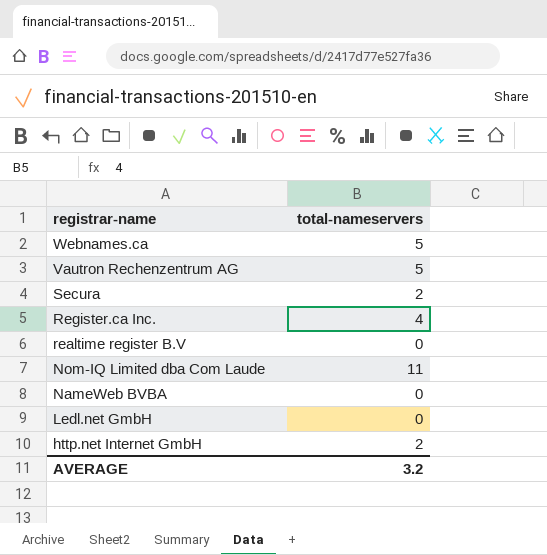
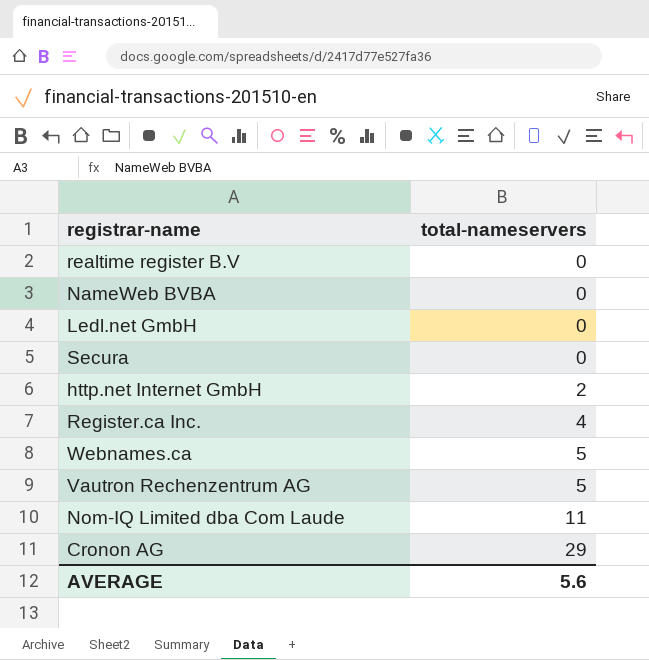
row order: registrar-name descending -> total-nameservers ascending
Secura | total-nameservers: 2 -> 0
row Cronon AG: none -> 29
AVERAGE | total-nameservers: 3.2 -> 5.6

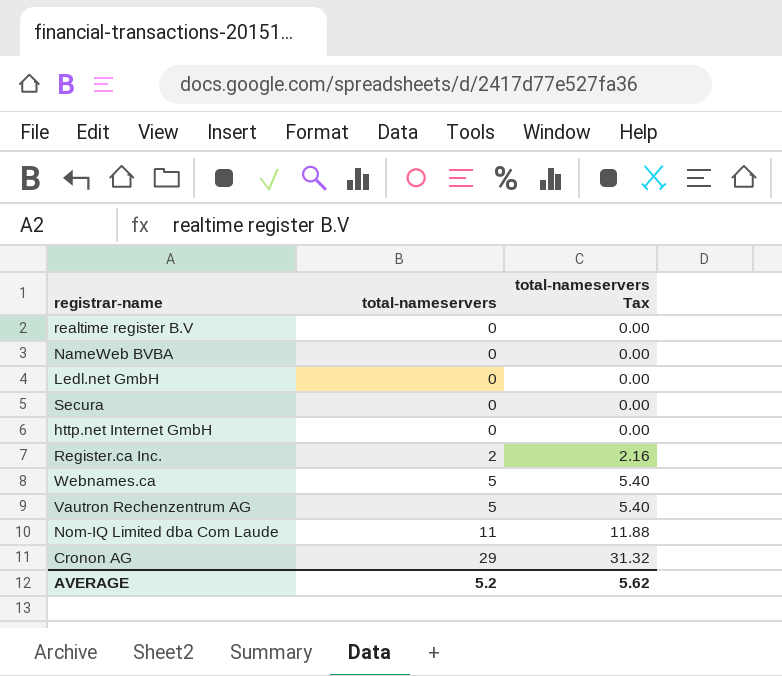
column total-nameservers Tax | formula: none -> [total-nameservers] * 1.08
http.net Internet GmbH | total-nameservers: 2 -> 0
Register.ca Inc. | total-nameservers: 4 -> 2
AVERAGE | total-nameservers: 5.6 -> 5.2

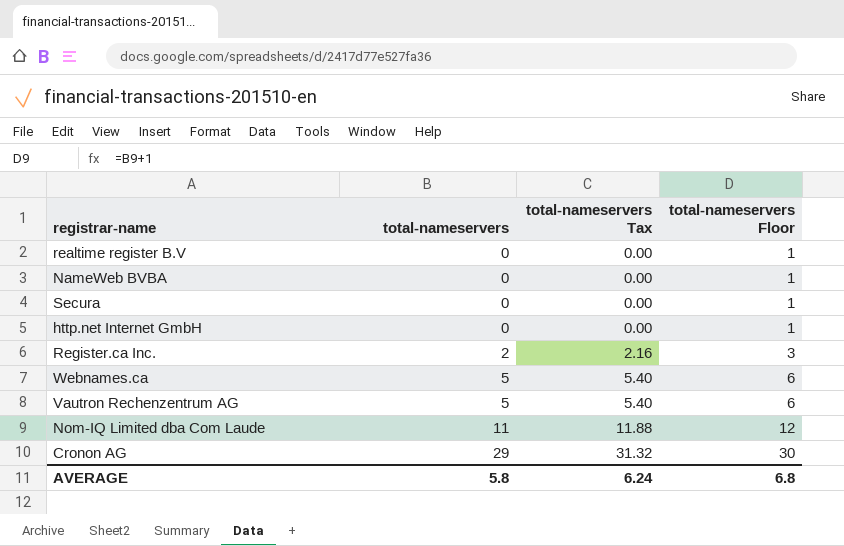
column total-nameservers Floor | formula: none -> [total-nameservers] + 1
row Ledl.net GmbH: 0 | 0.00 -> none
AVERAGE | total-nameservers: 5.2 -> 5.8
AVERAGE | total-nameservers Tax: 5.62 -> 6.24

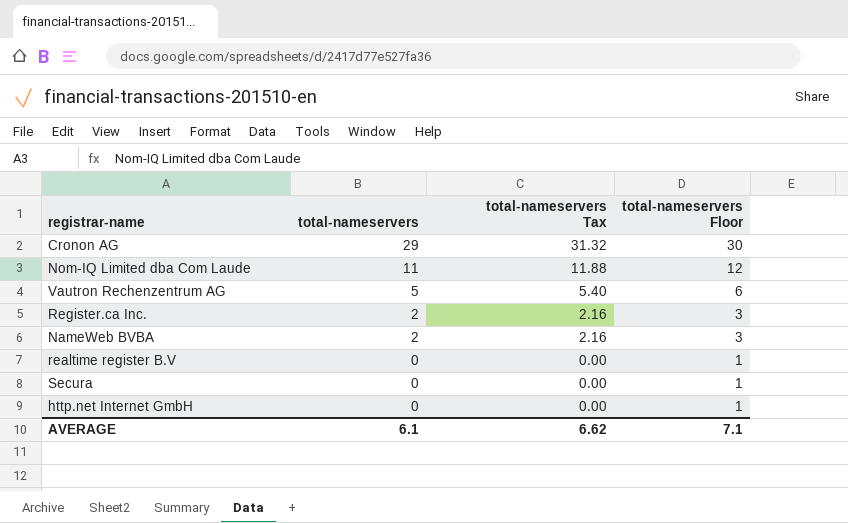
row order: total-nameservers ascending -> total-nameservers descending
row Webnames.ca: 5 | 5.40 | 6 -> none
NameWeb BVBA | total-nameservers: 0 -> 2
NameWeb BVBA | total-nameservers Tax: 0.00 -> 2.16
NameWeb BVBA | total-nameservers Floor: 1 -> 3
AVERAGE | total-nameservers: 5.8 -> 6.1
AVERAGE | total-nameservers Tax: 6.24 -> 6.62
AVERAGE | total-nameservers Floor: 6.8 -> 7.1

